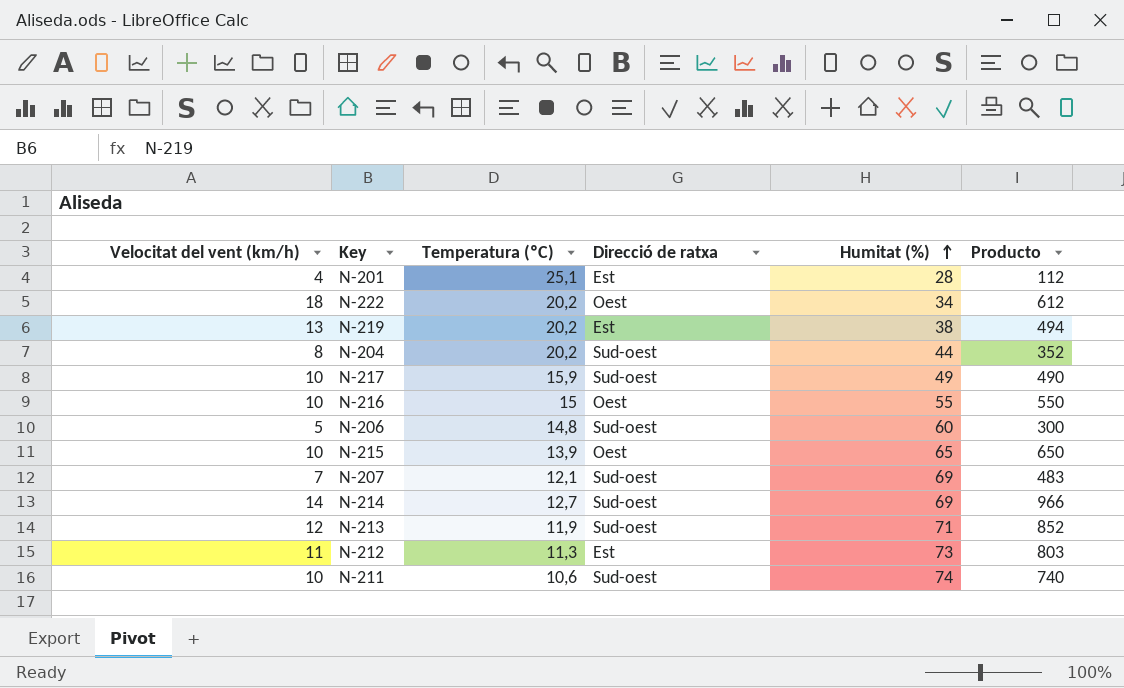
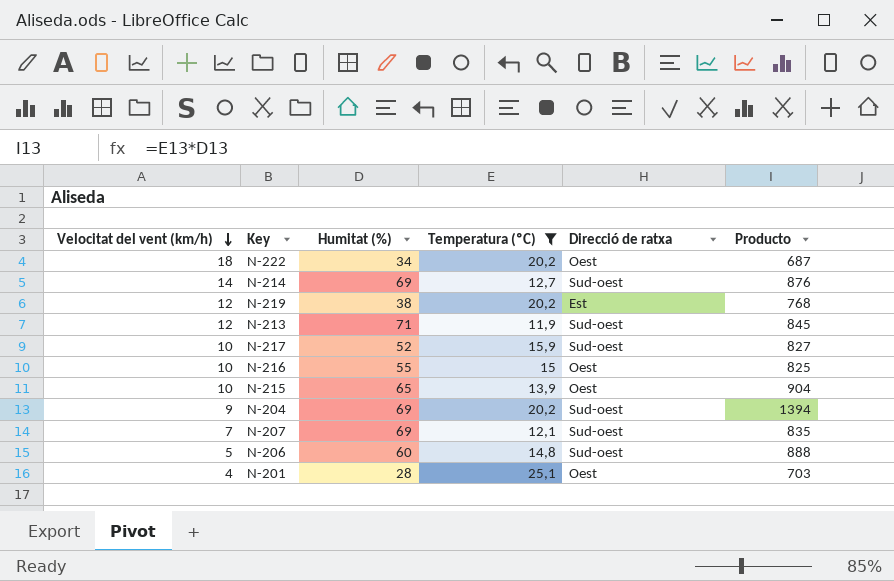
filter: none -> Temperatura (ºC) >= 11,9
row order: Humitat (%) ascending -> Velocitat del vent (km/h) descending
column Humitat (%) | position: 5 -> 3
column Producto | formula: [Velocitat del vent (km/h)] * [Humitat (%)] -> [Humitat (%)] * [Temperatura (ºC)]
N-219 | Velocitat del vent (km/h): 13 -> 12
N-217 | Humitat (%): 49 -> 52
N-204 | Velocitat del vent (km/h): 8 -> 9
N-204 | Humitat (%): 44 -> 69
N-201 | Direcció de ratxa: Est -> Oest

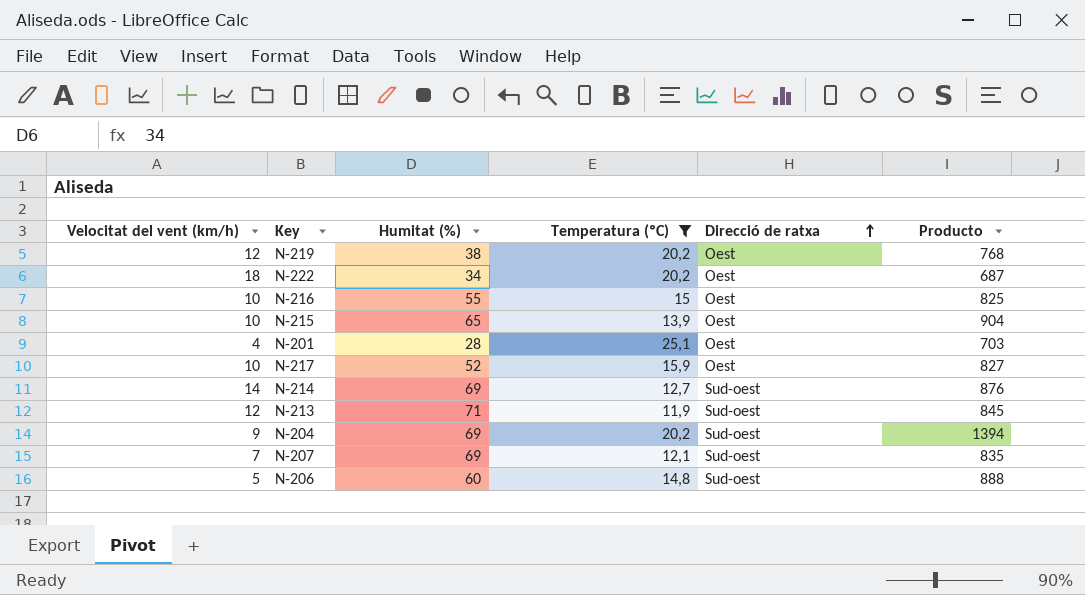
row order: Velocitat del vent (km/h) descending -> Direcció de ratxa ascending
N-219 | Direcció de ratxa: Est -> Oest
N-217 | Direcció de ratxa: Sud-oest -> Oest

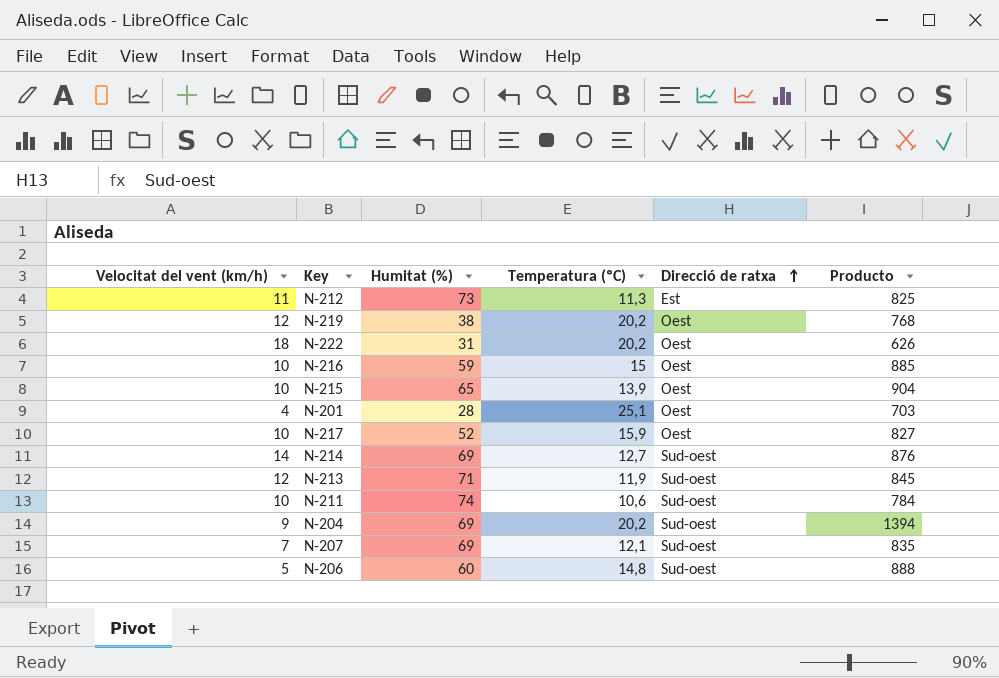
filter: Temperatura (ºC) >= 11,9 -> none
N-222 | Humitat (%): 34 -> 31
N-222 | Producto: 687 -> 626
N-216 | Humitat (%): 55 -> 59
N-216 | Producto: 825 -> 885

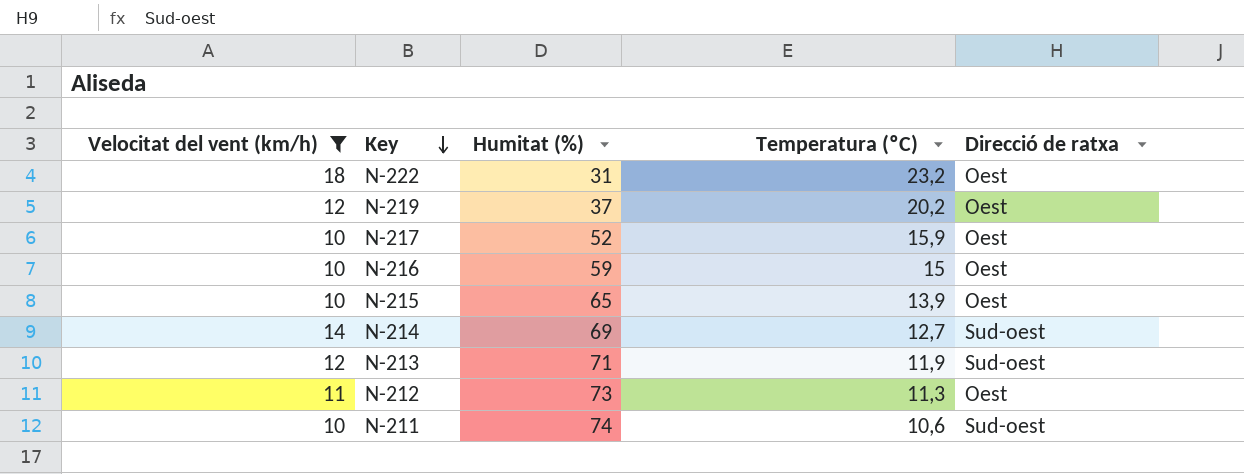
filter: none -> Velocitat del vent (km/h) >= 10
row order: Direcció de ratxa ascending -> Key descending
column Producto | formula: [Humitat (%)] * [Temperatura (ºC)] -> none
N-222 | Temperatura (ºC): 20,2 -> 23,2
N-219 | Humitat (%): 38 -> 37
N-212 | Direcció de ratxa: Est -> Oest

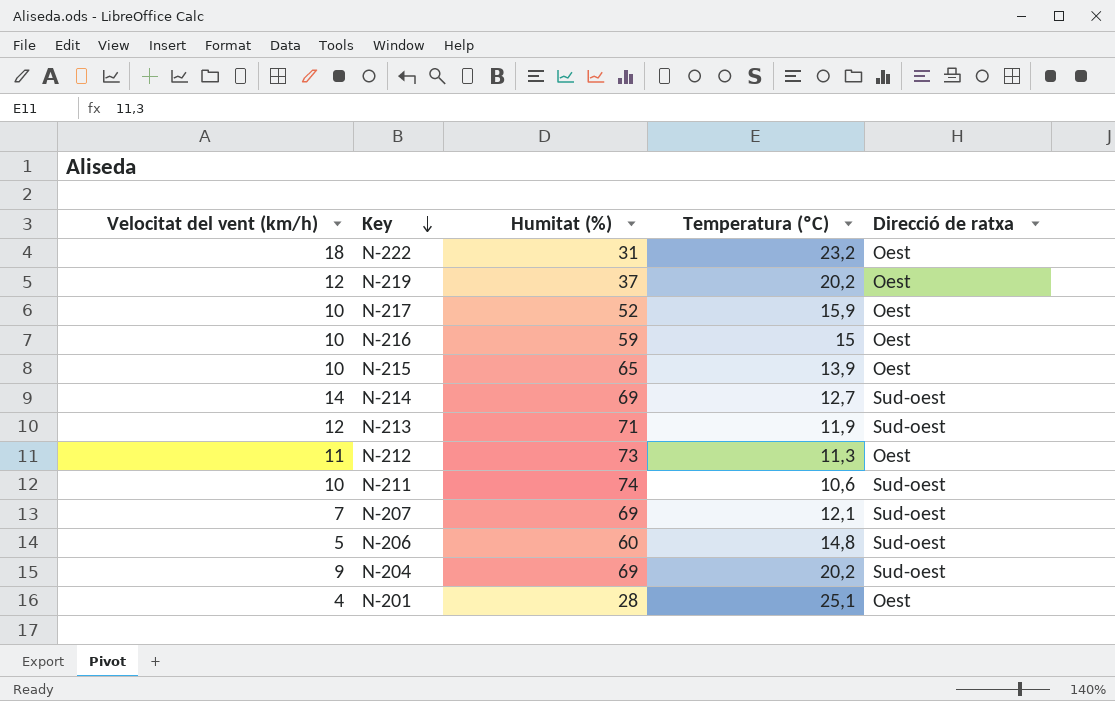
filter: Velocitat del vent (km/h) >= 10 -> none

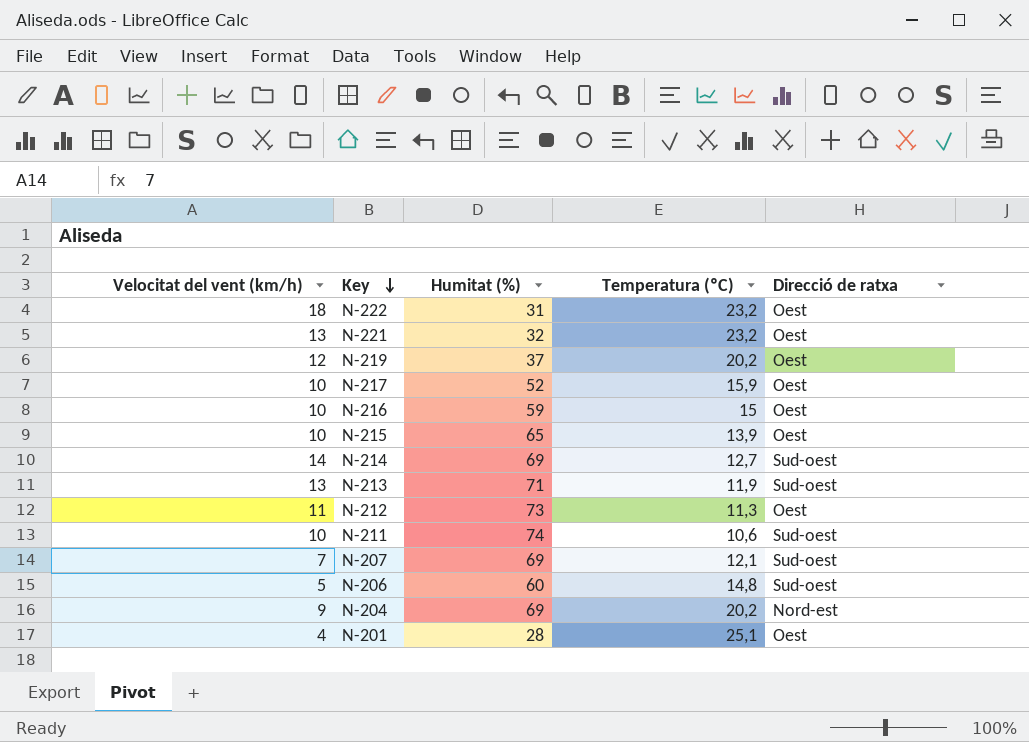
row N-221: none -> 13 | 32 | 23,2 | Oest
N-213 | Velocitat del vent (km/h): 12 -> 13
N-204 | Direcció de ratxa: Sud-oest -> Nord-est

